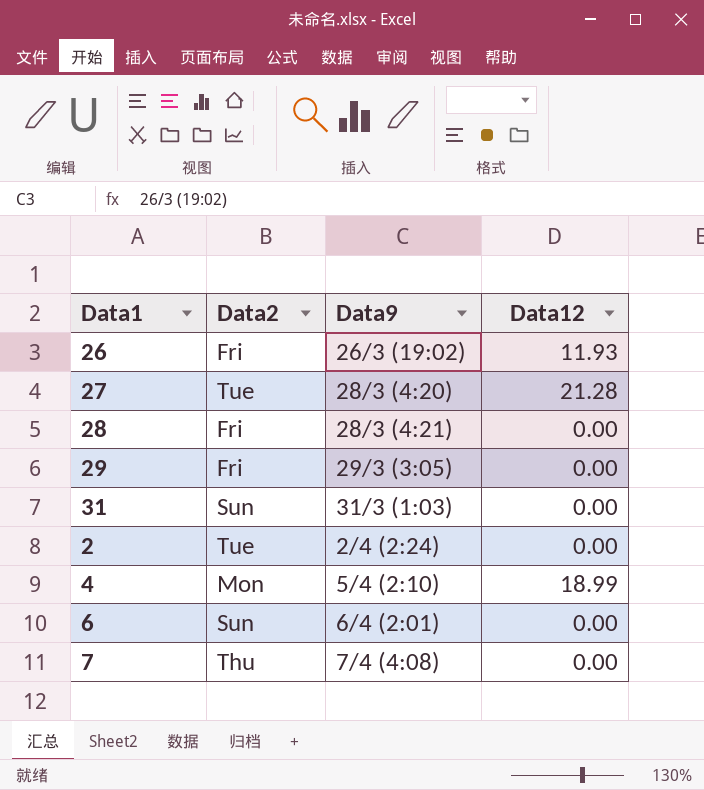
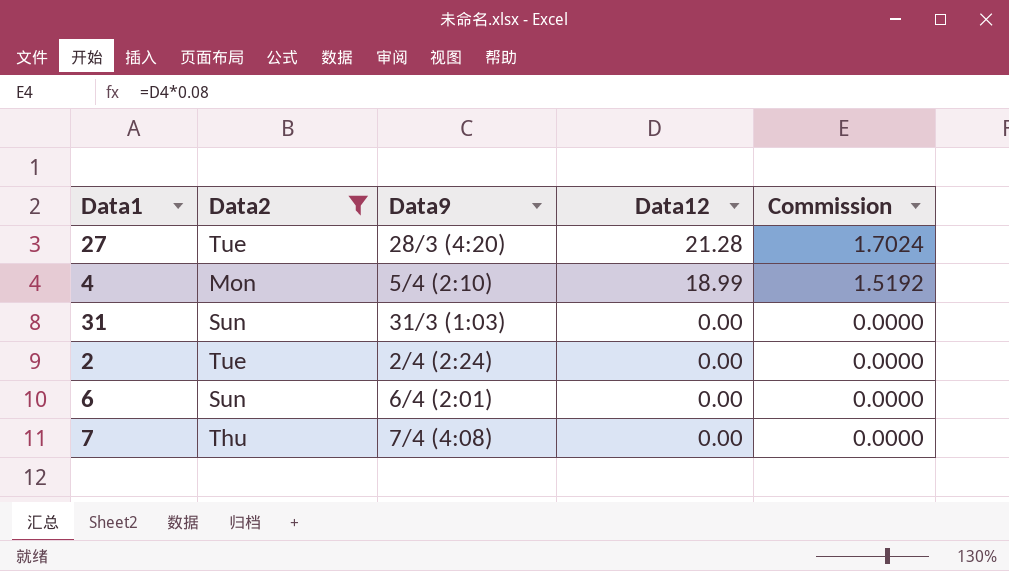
filter: none -> Data2 != Fri
row order: none -> Data12 descending
column Commission | formula: none -> [Data12] * 0.08

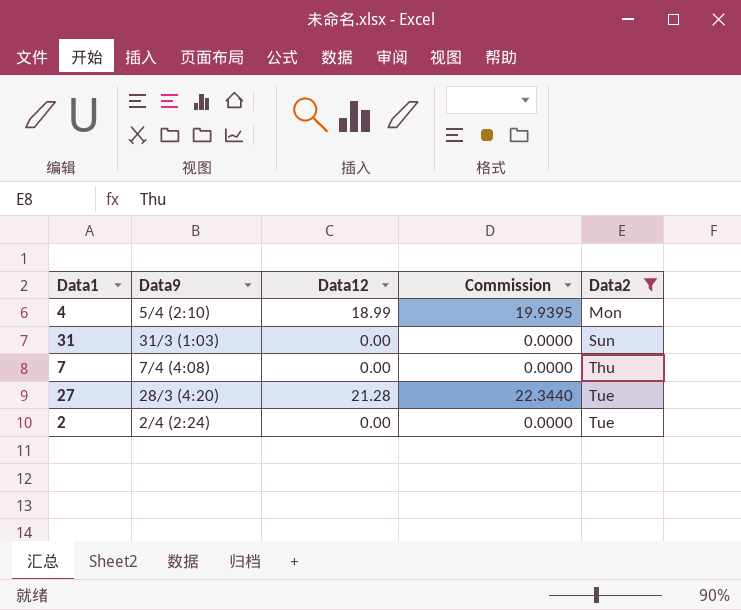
row order: Data12 descending -> Data2 ascending
column Commission | formula: [Data12] * 0.08 -> [Data12] * 1.05
column Data2 | position: 2 -> 5
row 6: Sun | 6/4 (2:01) | 0.00 | 0.0000 -> none

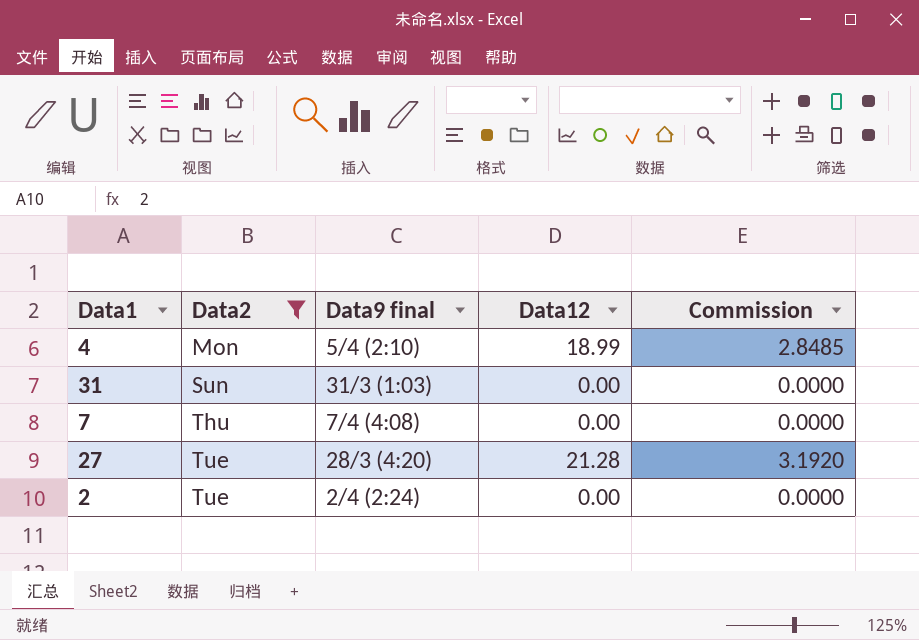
column Data2 | position: 5 -> 2
column name: Data9 -> Data9 final
column Commission | formula: [Data12] * 1.05 -> [Data12] * 0.15

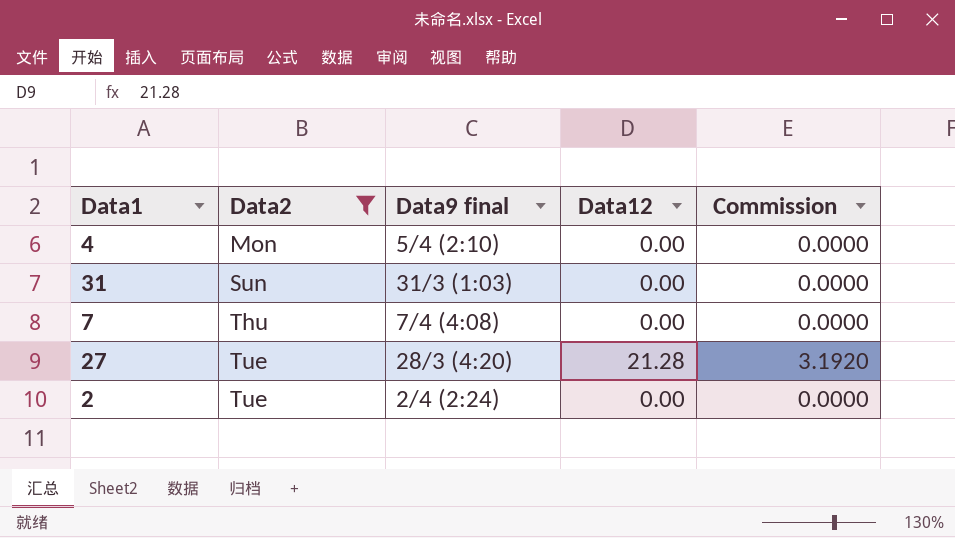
4 | Data12: 18.99 -> 0.00
4 | Commission: 2.8485 -> 0.0000

